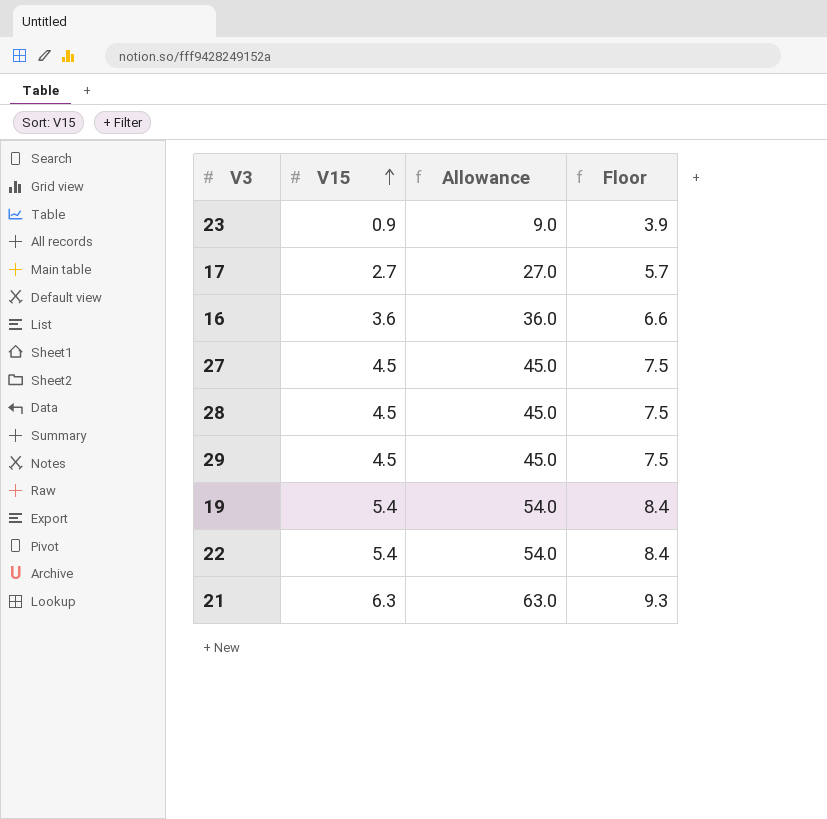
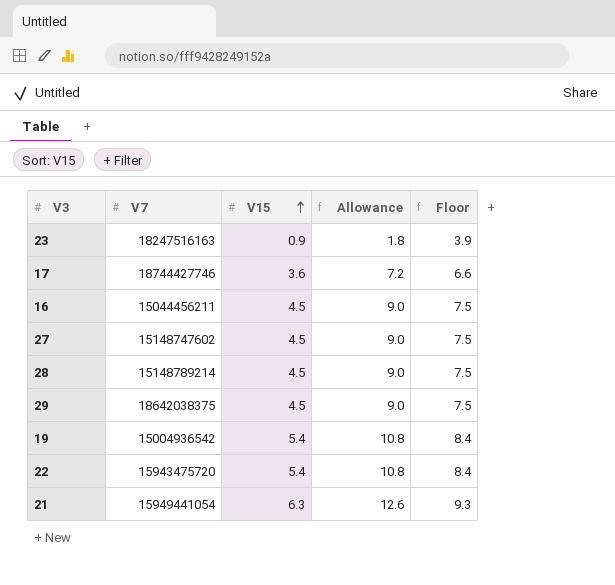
column V7 | position: none -> 2
column Allowance | formula: [V15] * 10 -> [V15] * 2
17 | V15: 2.7 -> 3.6
17 | Floor: 5.7 -> 6.6
16 | V15: 3.6 -> 4.5
16 | Floor: 6.6 -> 7.5

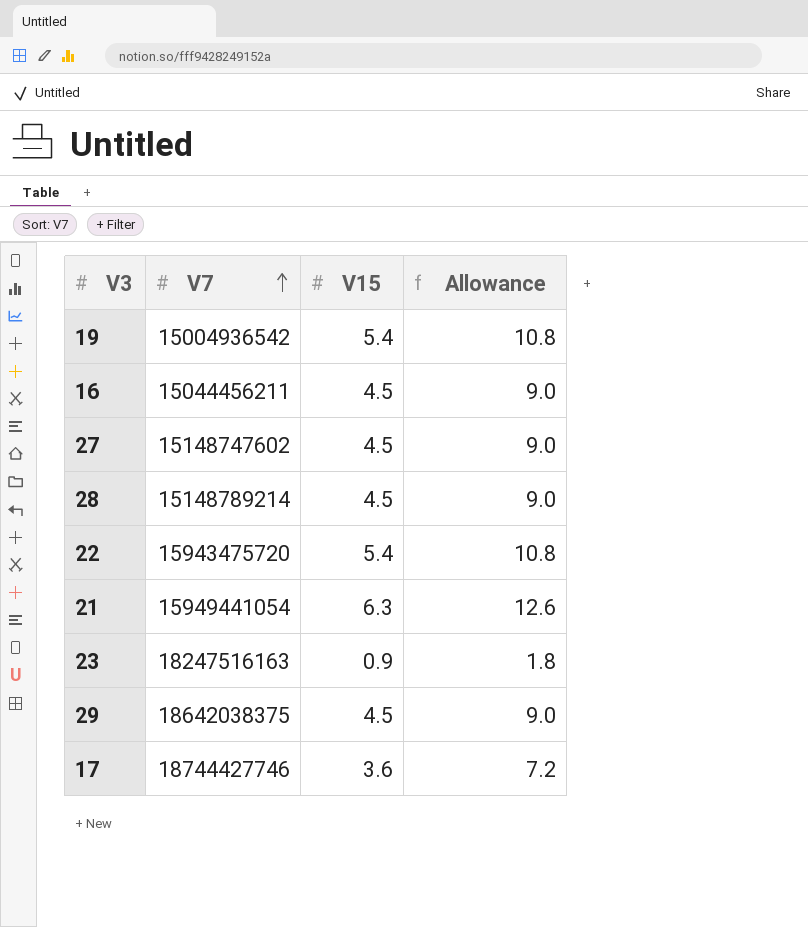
row order: V15 ascending -> V7 ascending
column Floor | formula: [V15] + 3 -> none

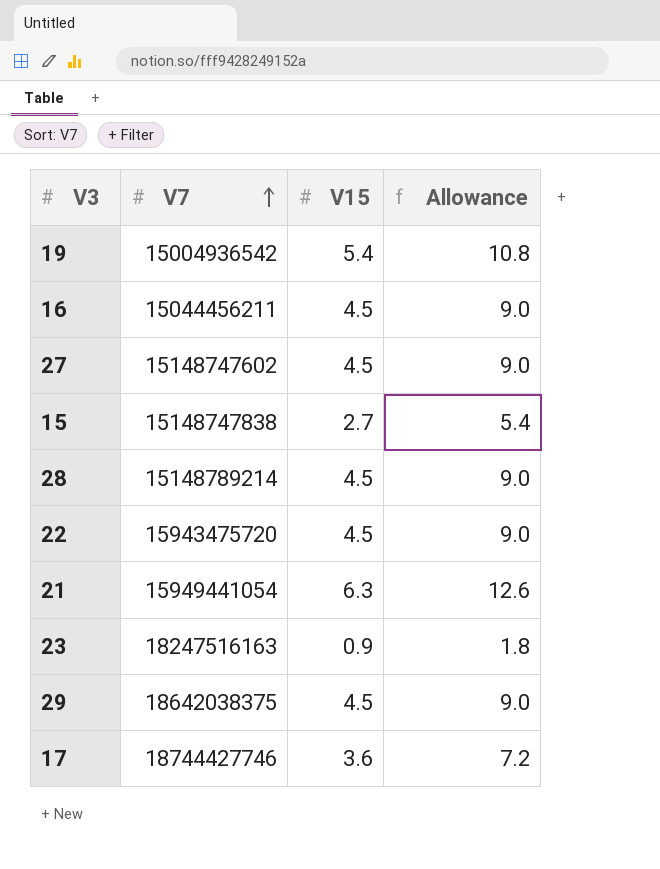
row 15: none -> 15148747838 | 2.7 | 5.4
22 | V15: 5.4 -> 4.5
22 | Allowance: 10.8 -> 9.0

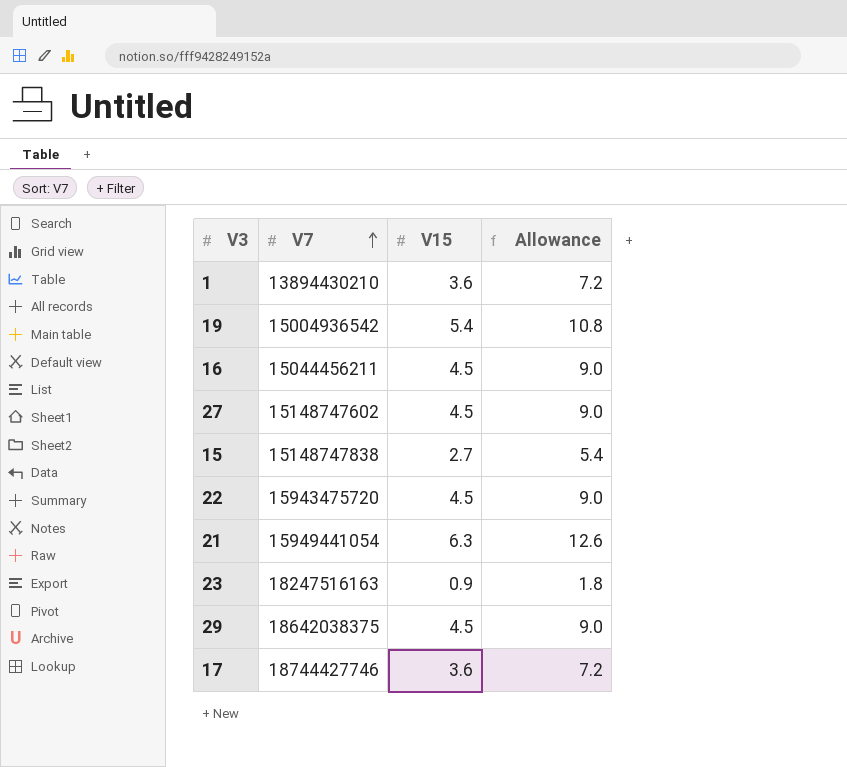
row 28: 15148789214 | 4.5 | 9.0 -> none
row 1: none -> 13894430210 | 3.6 | 7.2

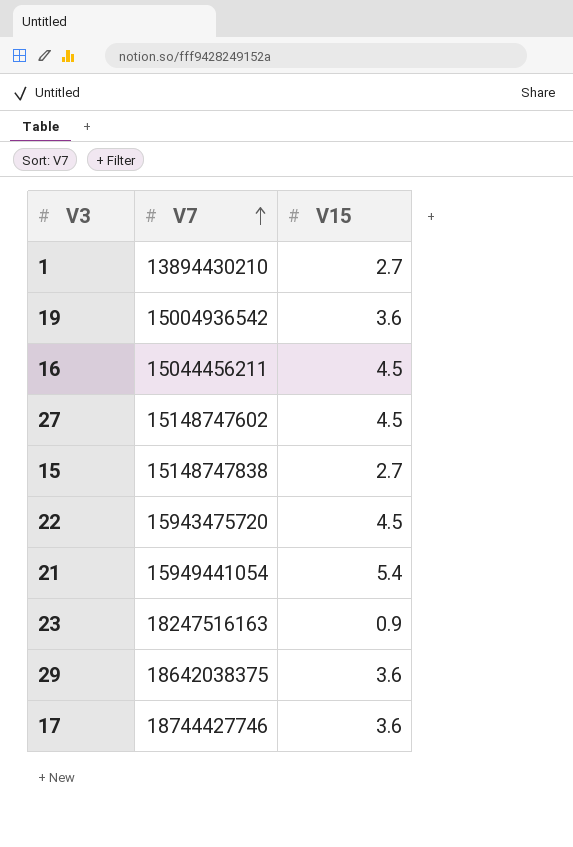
column Allowance | formula: [V15] * 2 -> none
1 | V15: 3.6 -> 2.7
19 | V15: 5.4 -> 3.6
21 | V15: 6.3 -> 5.4
29 | V15: 4.5 -> 3.6

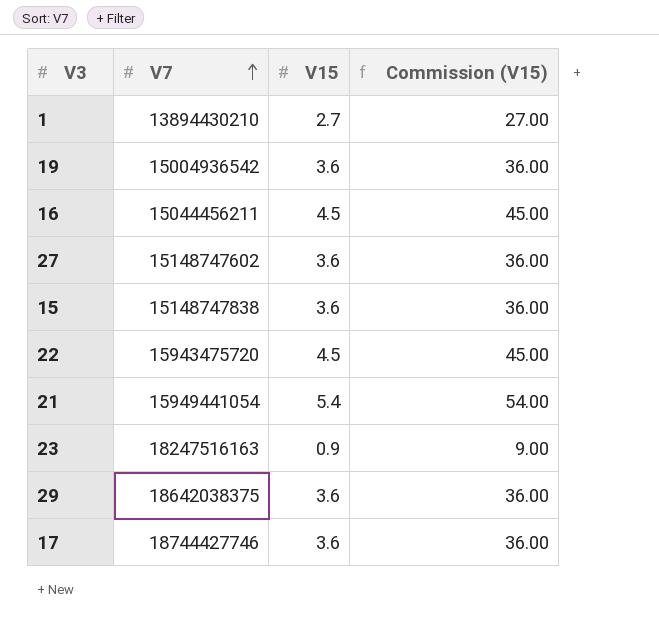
column Commission (V15) | formula: none -> [V15] * 10
27 | V15: 4.5 -> 3.6
15 | V15: 2.7 -> 3.6

